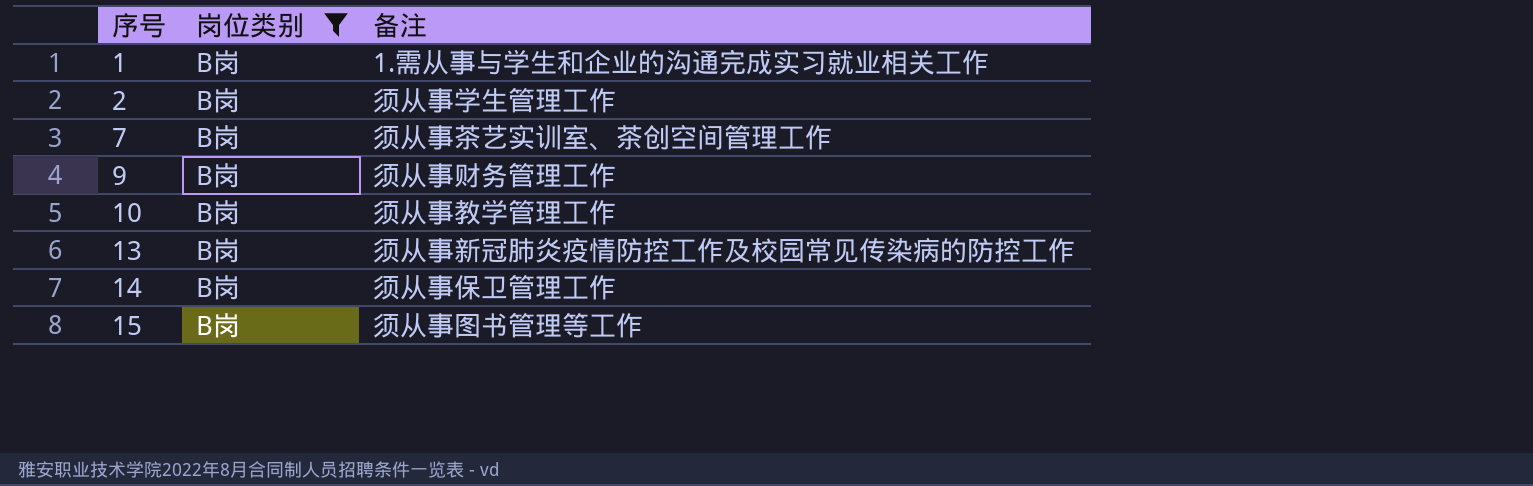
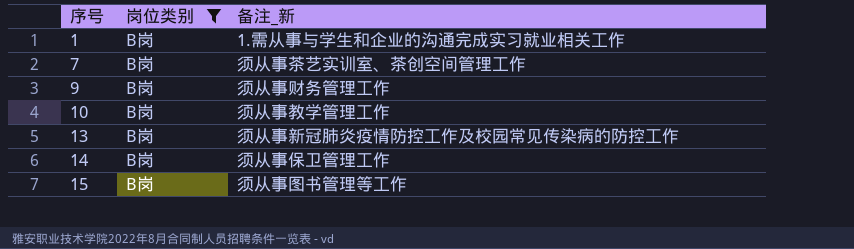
column name: 备注 -> 备注_新
row 2: B岗 | 须从事学生管理工作 -> none

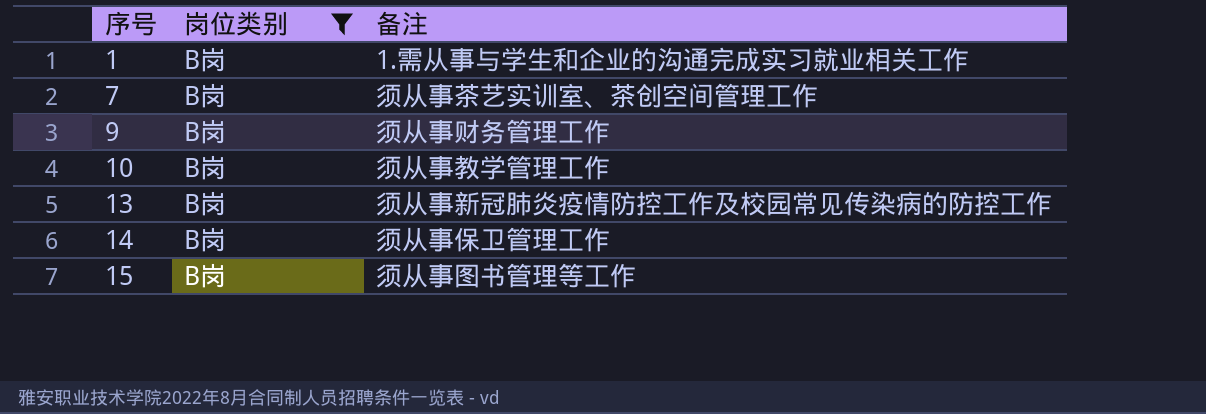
column name: 备注_新 -> 备注

